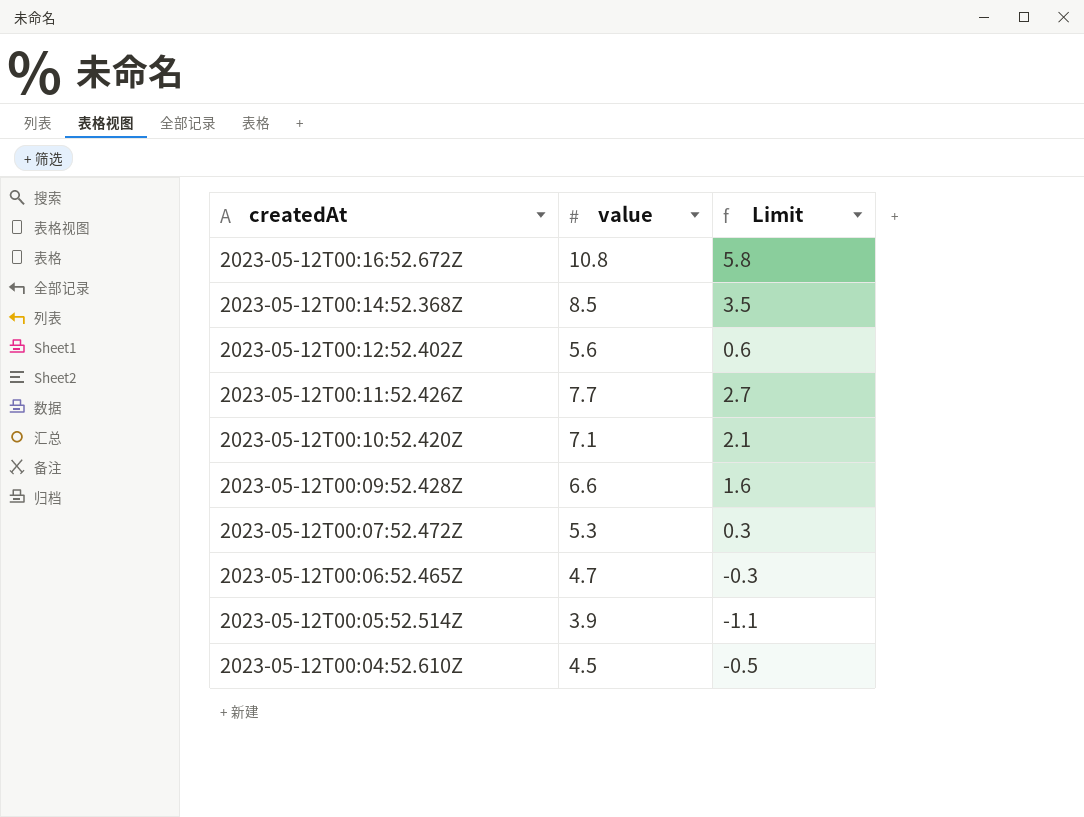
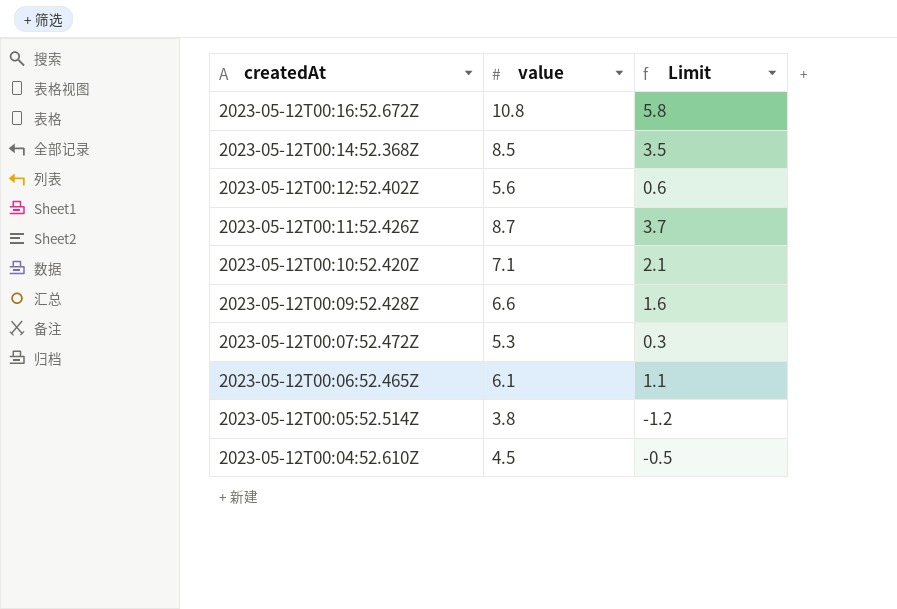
2023-05-12T00:11:52.426Z | value: 7.7 -> 8.7
2023-05-12T00:11:52.426Z | Limit: 2.7 -> 3.7
2023-05-12T00:06:52.465Z | value: 4.7 -> 6.1
2023-05-12T00:06:52.465Z | Limit: -0.3 -> 1.1
2023-05-12T00:05:52.514Z | value: 3.9 -> 3.8
2023-05-12T00:05:52.514Z | Limit: -1.1 -> -1.2

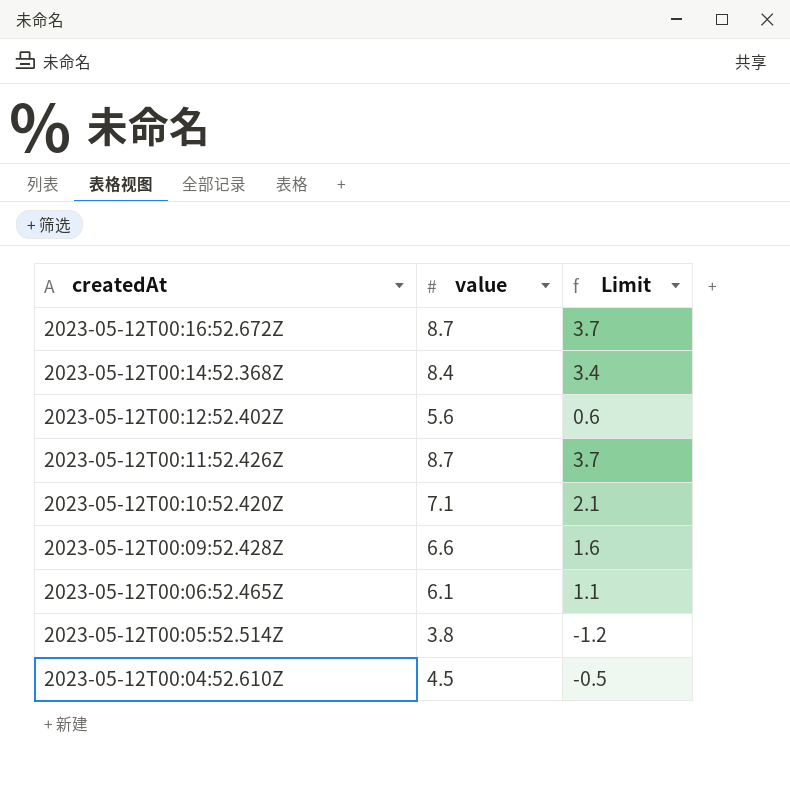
row 2023-05-12T00:07:52.472Z: 5.3 | 0.3 -> none
2023-05-12T00:16:52.672Z | value: 10.8 -> 8.7
2023-05-12T00:16:52.672Z | Limit: 5.8 -> 3.7
2023-05-12T00:14:52.368Z | value: 8.5 -> 8.4
2023-05-12T00:14:52.368Z | Limit: 3.5 -> 3.4

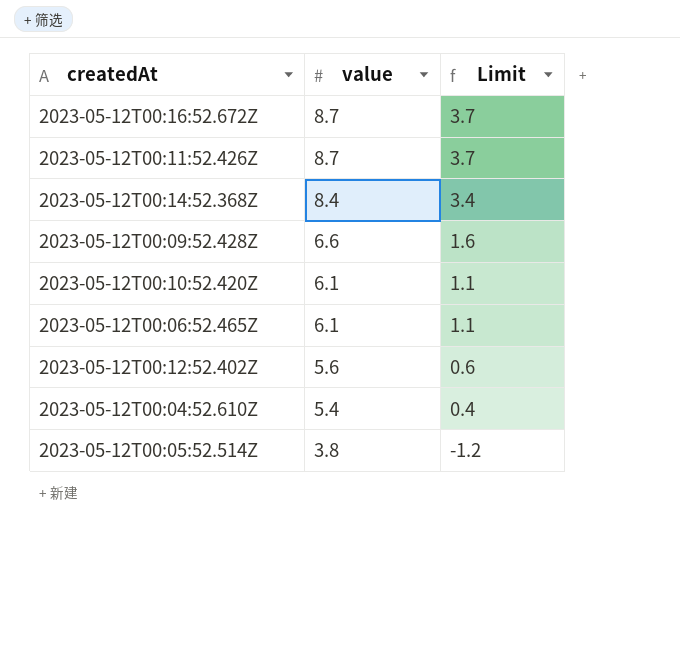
row order: createdAt descending -> value descending
2023-05-12T00:10:52.420Z | value: 7.1 -> 6.1
2023-05-12T00:10:52.420Z | Limit: 2.1 -> 1.1
2023-05-12T00:04:52.610Z | value: 4.5 -> 5.4
2023-05-12T00:04:52.610Z | Limit: -0.5 -> 0.4

